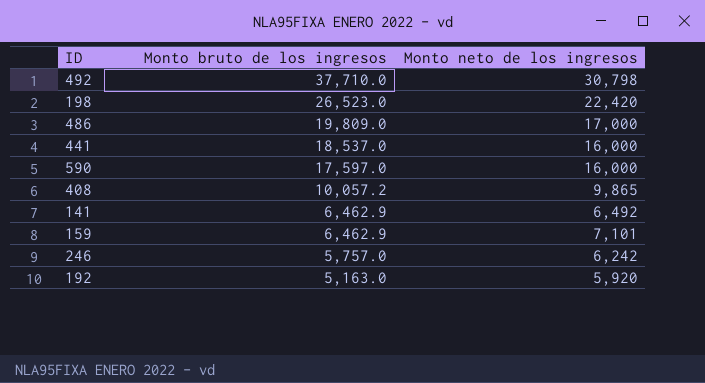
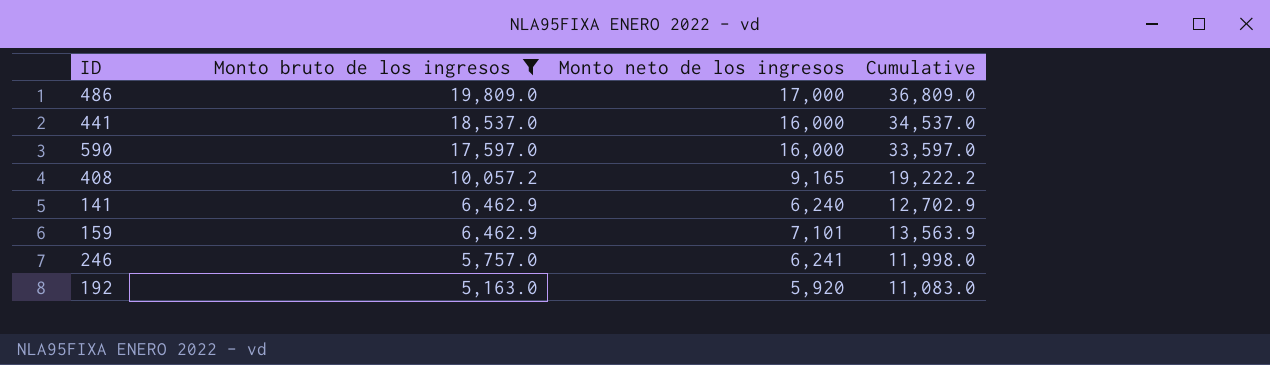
filter: none -> Monto bruto de los ingresos <= 19,809.0
column Cumulative | formula: none -> [Monto bruto de los ingresos] + [Monto neto de los ingresos]
408 | Monto neto de los ingresos: 9,865 -> 9,165
141 | Monto neto de los ingresos: 6,492 -> 6,240
246 | Monto neto de los ingresos: 6,242 -> 6,241

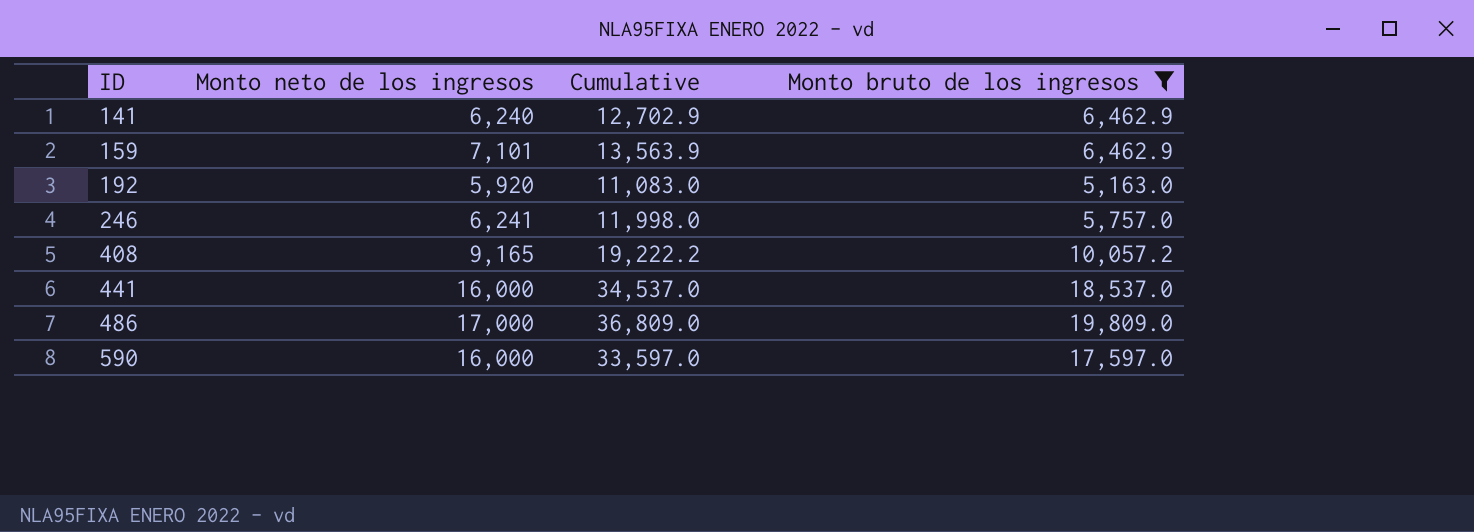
row order: Monto bruto de los ingresos descending -> ID ascending
column Monto bruto de los ingresos | position: 2 -> 4

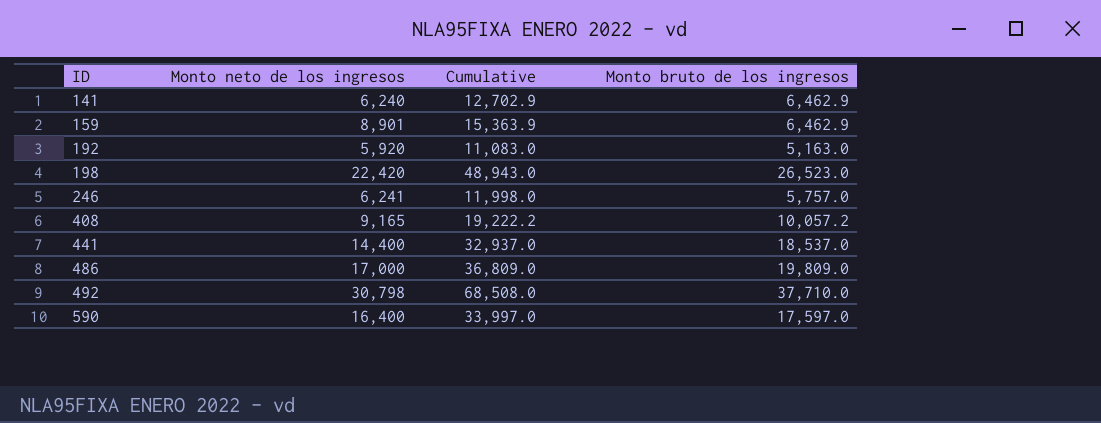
filter: Monto bruto de los ingresos <= 19,809.0 -> none
159 | Monto neto de los ingresos: 7,101 -> 8,901
159 | Cumulative: 13,563.9 -> 15,363.9
441 | Monto neto de los ingresos: 16,000 -> 14,400
441 | Cumulative: 34,537.0 -> 32,937.0
590 | Monto neto de los ingresos: 16,000 -> 16,400
590 | Cumulative: 33,597.0 -> 33,997.0

